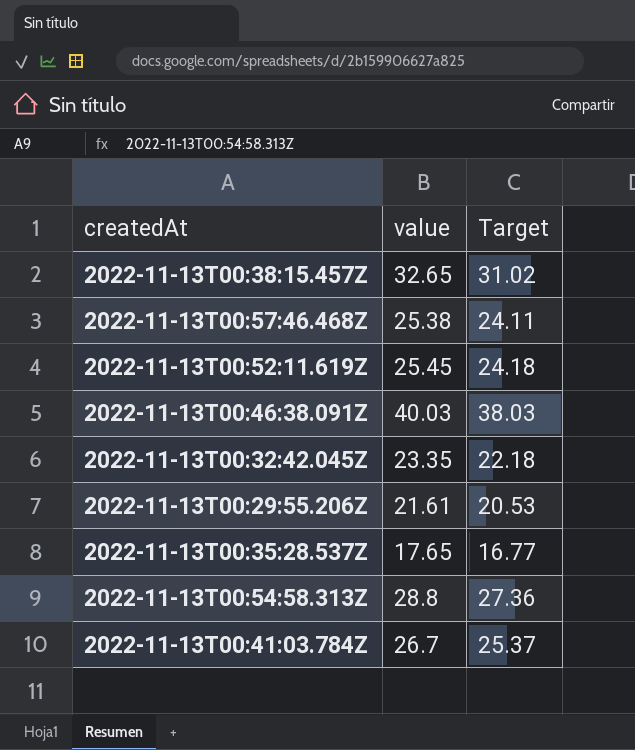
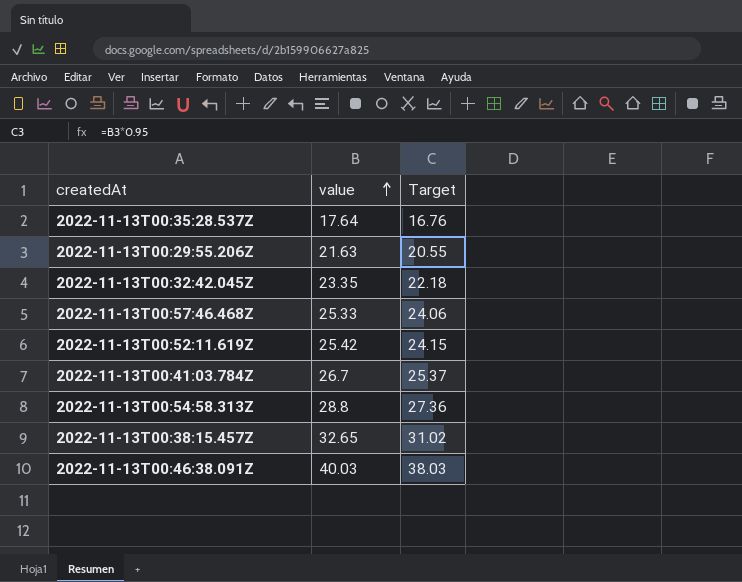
row order: none -> value ascending
2022-11-13T00:35:28.537Z | value: 17.65 -> 17.64
2022-11-13T00:35:28.537Z | Target: 16.77 -> 16.76
2022-11-13T00:29:55.206Z | value: 21.61 -> 21.63
2022-11-13T00:29:55.206Z | Target: 20.53 -> 20.55
2022-11-13T00:57:46.468Z | value: 25.38 -> 25.33
2022-11-13T00:57:46.468Z | Target: 24.11 -> 24.06
2022-11-13T00:52:11.619Z | value: 25.45 -> 25.42
2022-11-13T00:52:11.619Z | Target: 24.18 -> 24.15

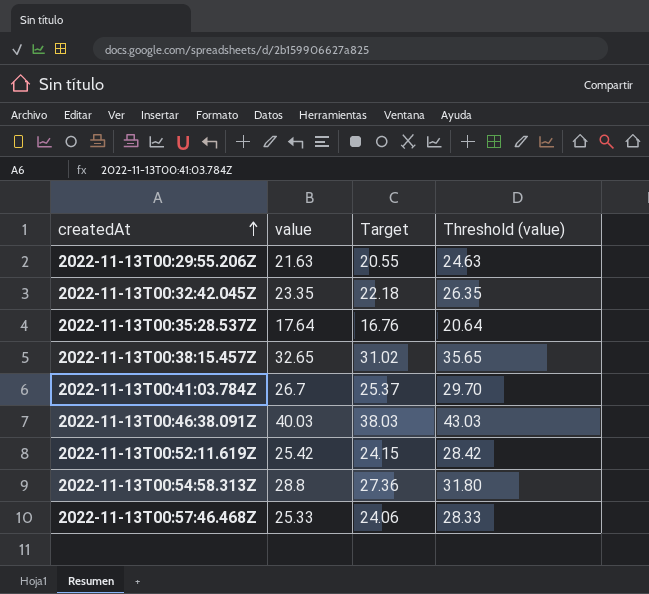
row order: value ascending -> createdAt ascending
column Threshold (value) | formula: none -> [value] + 3

